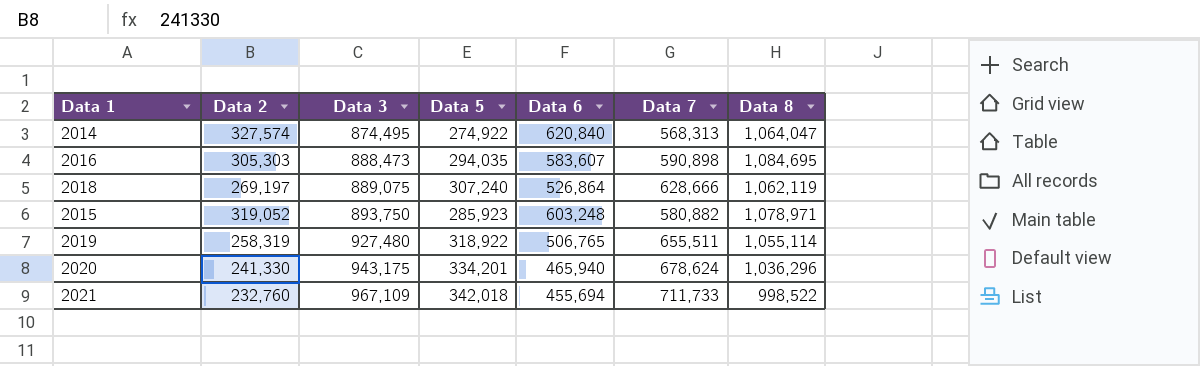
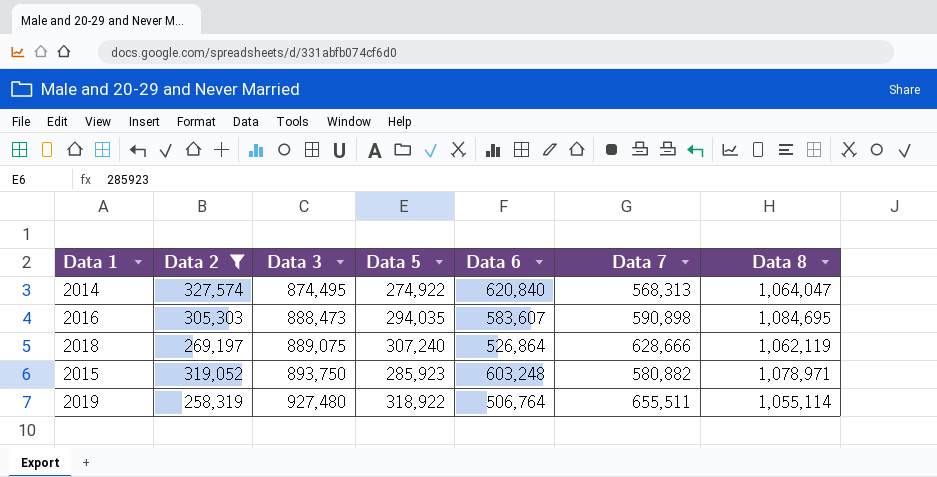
filter: none -> Data 2 >= 258,319
2019 | Data 6: 506,765 -> 506,764

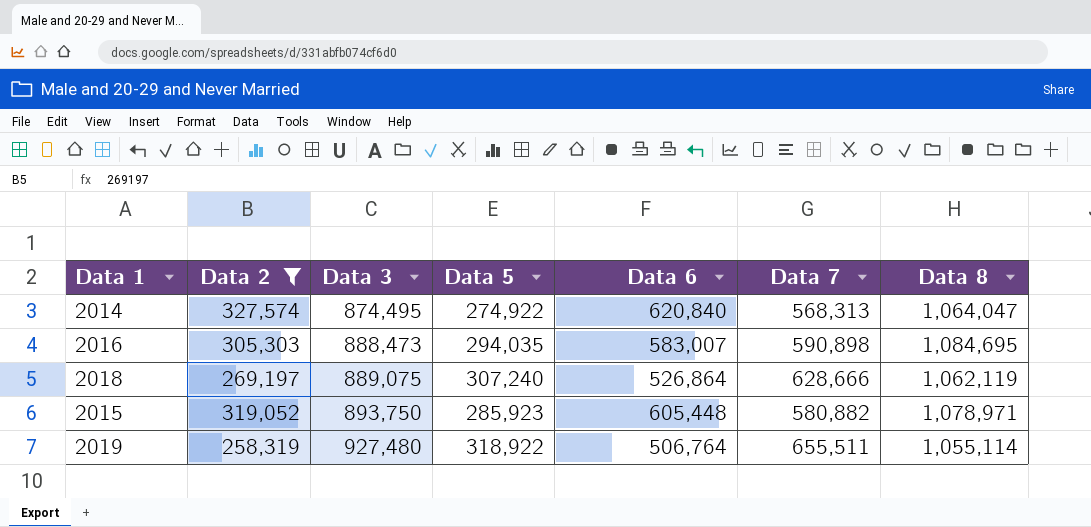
2016 | Data 6: 583,607 -> 583,007
2015 | Data 6: 603,248 -> 605,448

